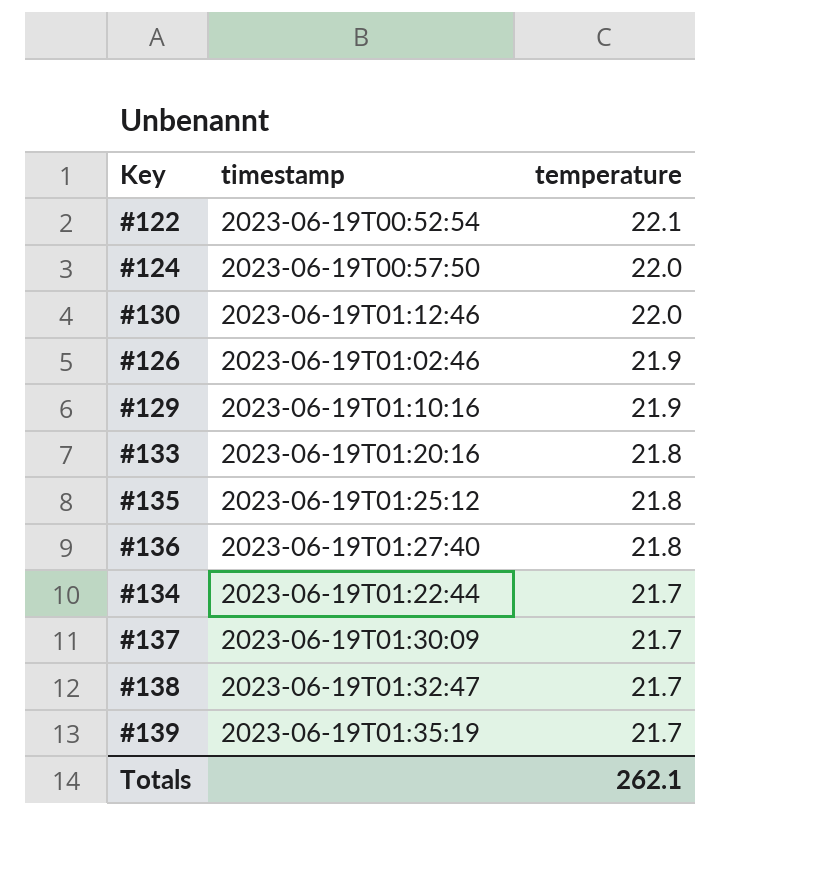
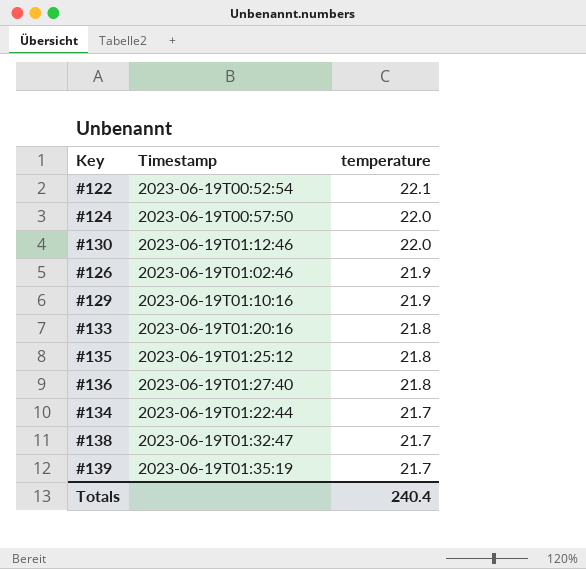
column name: timestamp -> Timestamp
row #137: 2023-06-19T01:30:09 | 21.7 -> none
Totals | temperature: 262.1 -> 240.4

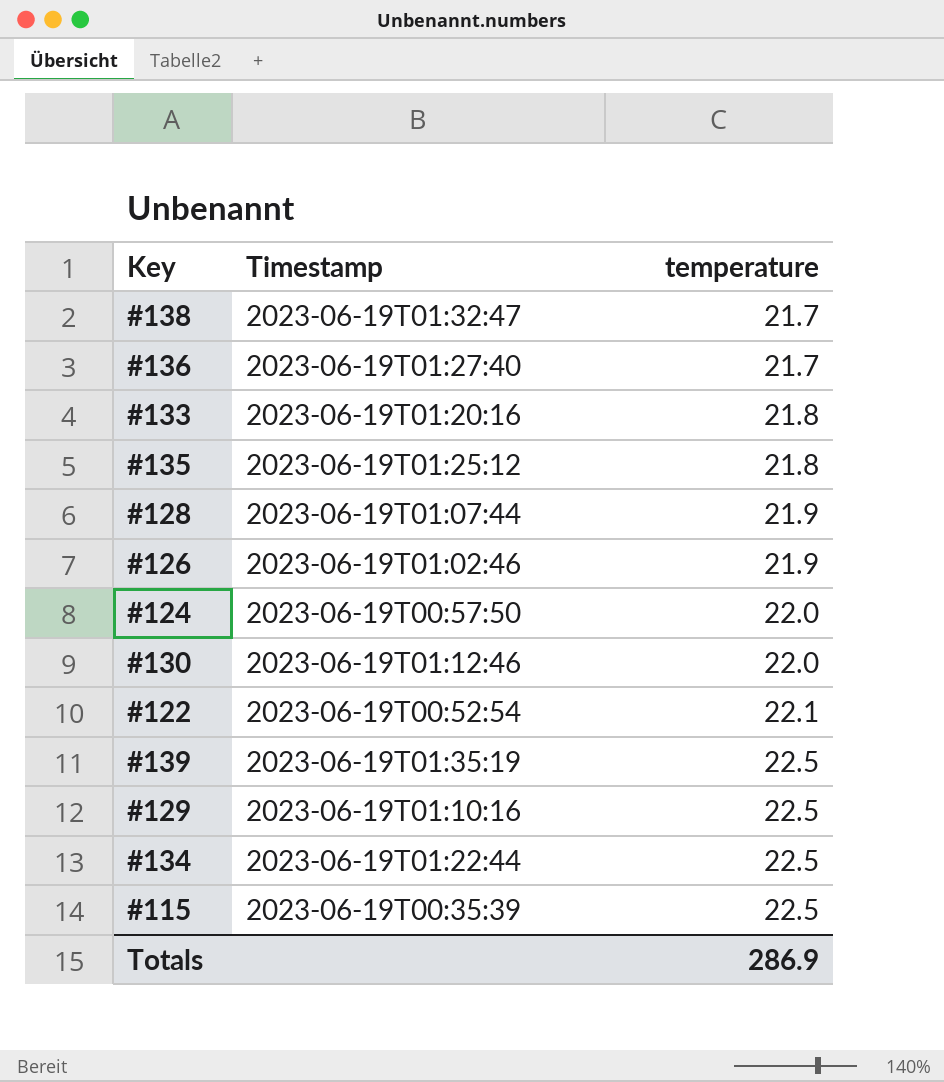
row order: temperature descending -> temperature ascending
#136 | temperature: 21.8 -> 21.7
row #128: none -> 2023-06-19T01:07:44 | 21.9
#139 | temperature: 21.7 -> 22.5
#129 | temperature: 21.9 -> 22.5
#134 | temperature: 21.7 -> 22.5
row #115: none -> 2023-06-19T00:35:39 | 22.5
Totals | temperature: 240.4 -> 286.9

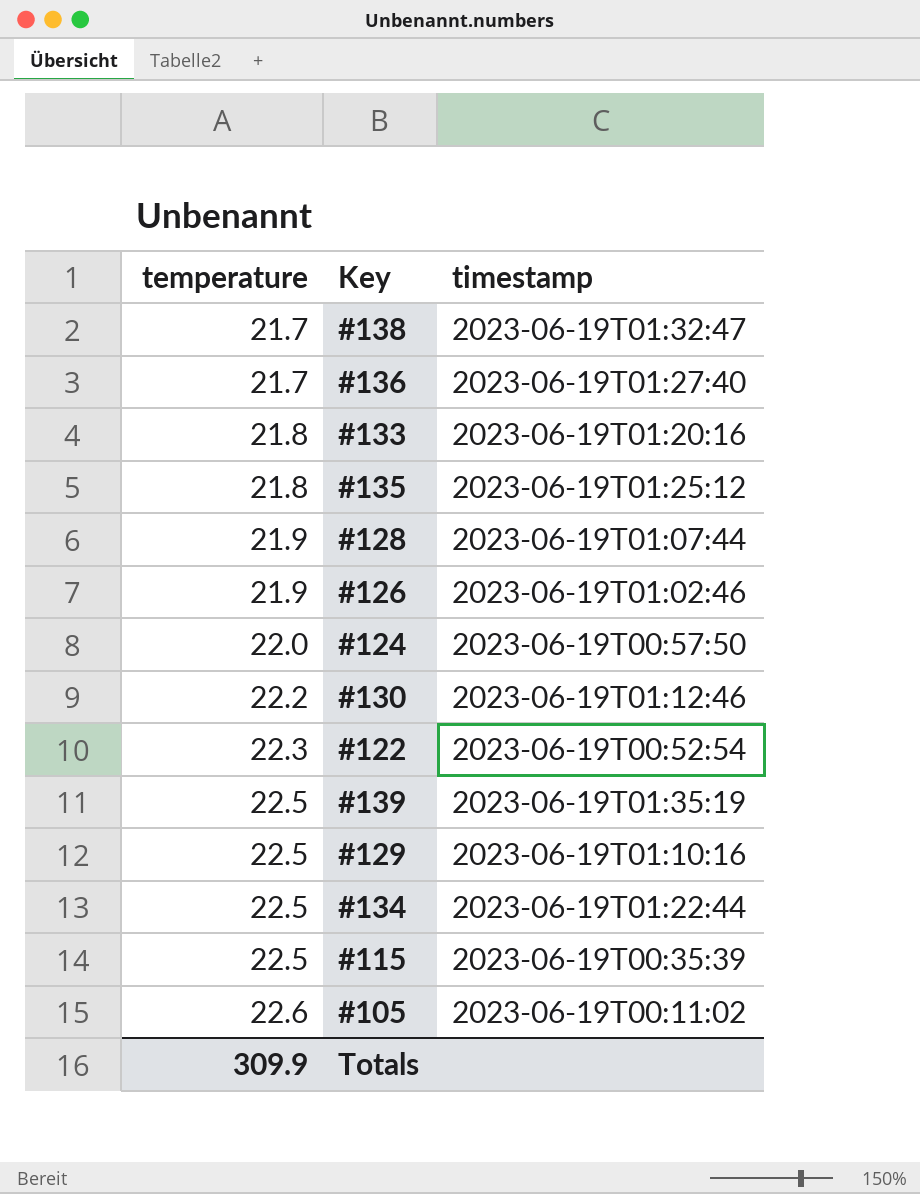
column temperature | position: 3 -> 1
column name: Timestamp -> timestamp
#130 | temperature: 22.0 -> 22.2
#122 | temperature: 22.1 -> 22.3
row #105: none -> 22.6 | 2023-06-19T00:11:02
Totals | temperature: 286.9 -> 309.9

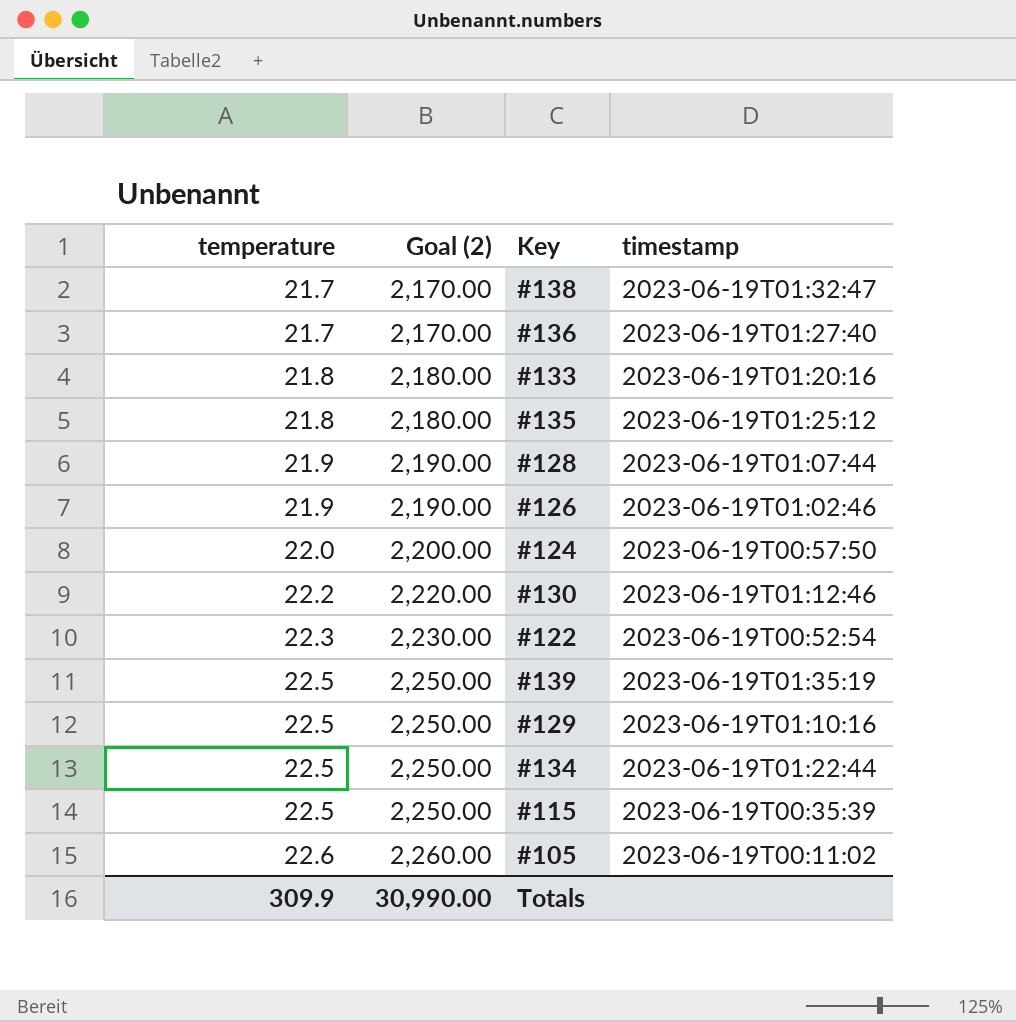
column Goal (2) | formula: none -> [temperature] * 100

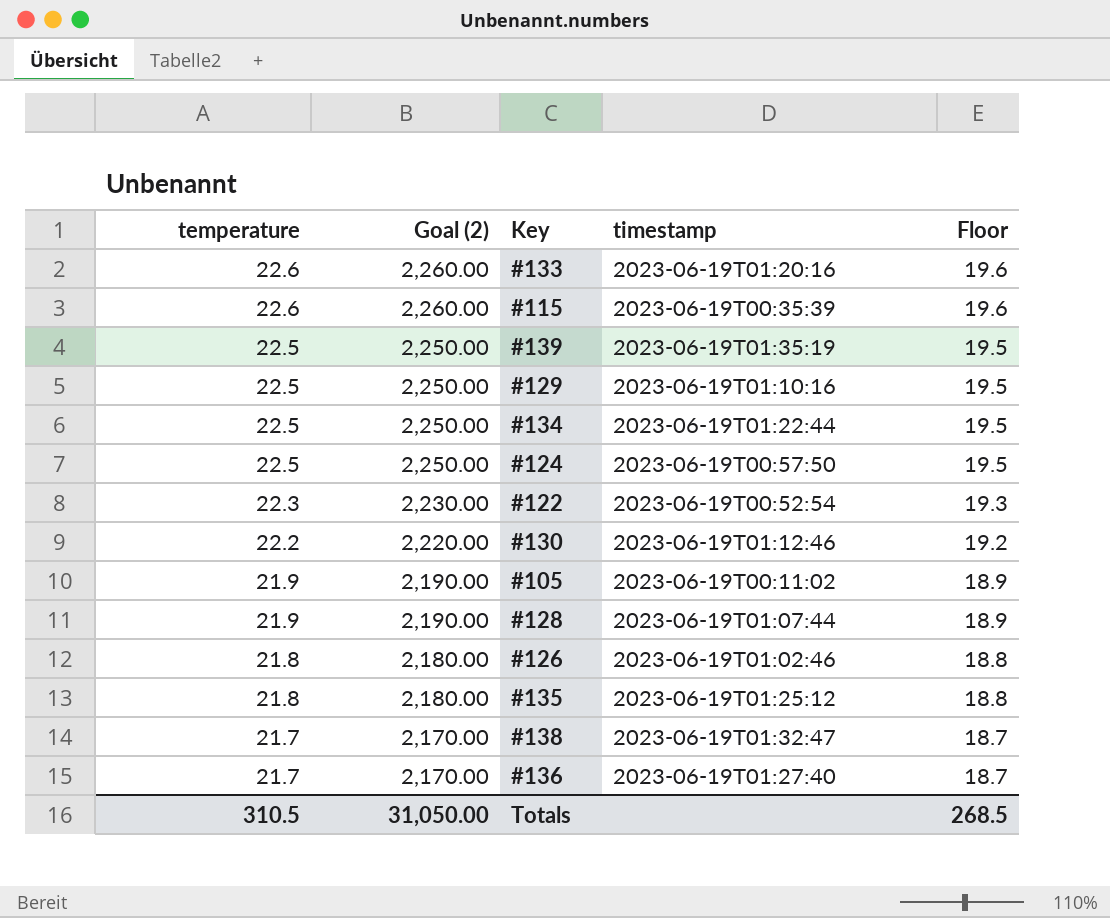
row order: temperature ascending -> temperature descending
column Floor | formula: none -> [temperature] - 3
#133 | temperature: 21.8 -> 22.6
#133 | Goal (2): 2,180.00 -> 2,260.00
#115 | temperature: 22.5 -> 22.6
#115 | Goal (2): 2,250.00 -> 2,260.00
#124 | temperature: 22.0 -> 22.5
#124 | Goal (2): 2,200.00 -> 2,250.00
#105 | temperature: 22.6 -> 21.9
#105 | Goal (2): 2,260.00 -> 2,190.00
#126 | temperature: 21.9 -> 21.8
#126 | Goal (2): 2,190.00 -> 2,180.00
Totals | temperature: 309.9 -> 310.5
Totals | Goal (2): 30,990.00 -> 31,050.00

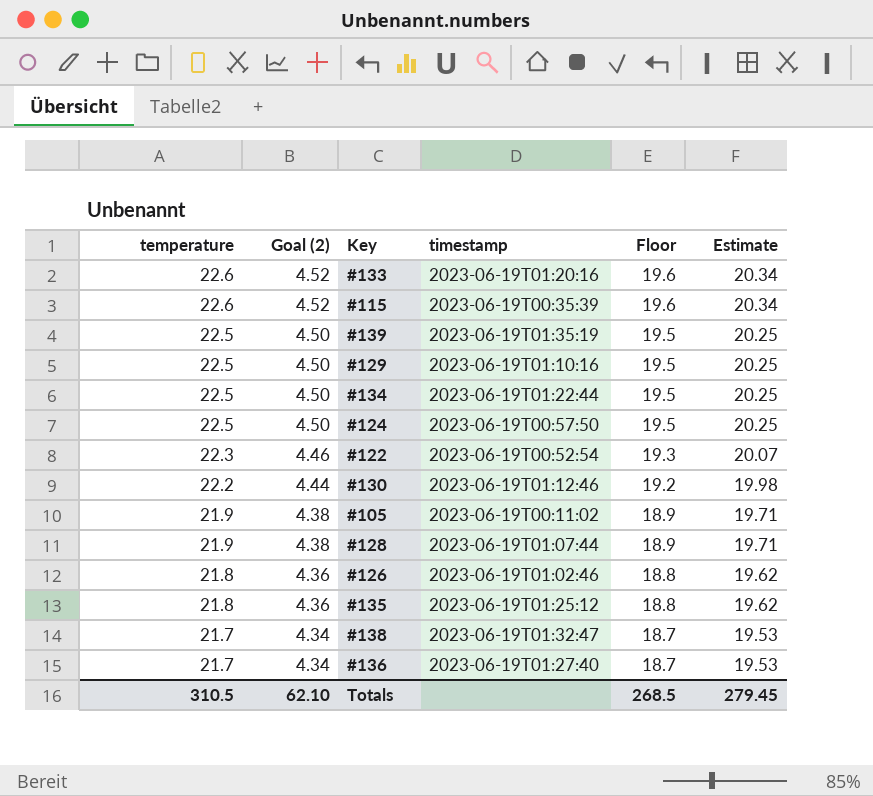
column Goal (2) | formula: [temperature] * 100 -> [temperature] * 0.2
column Estimate | formula: none -> [temperature] * 0.9
Totals | Goal (2): 31,050.00 -> 62.10

